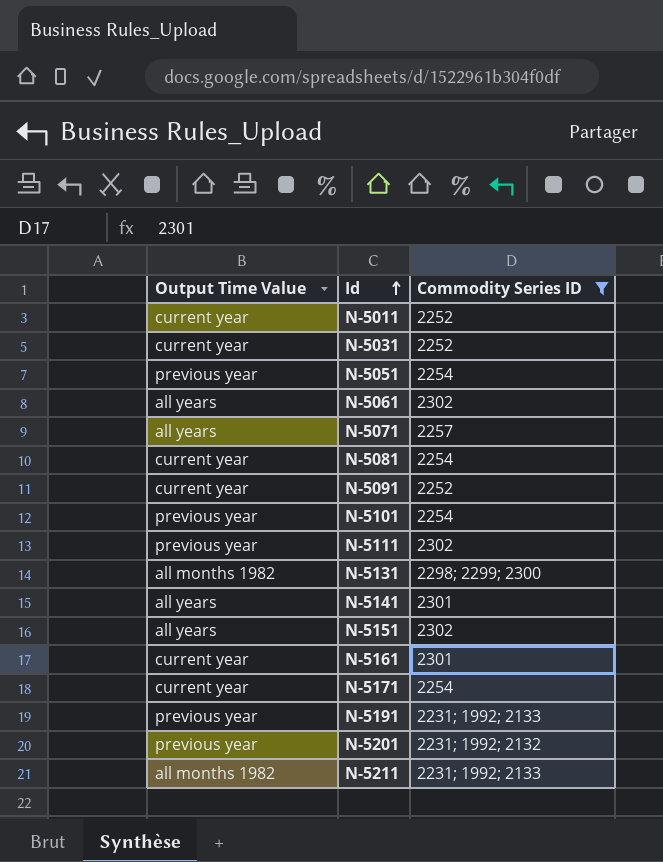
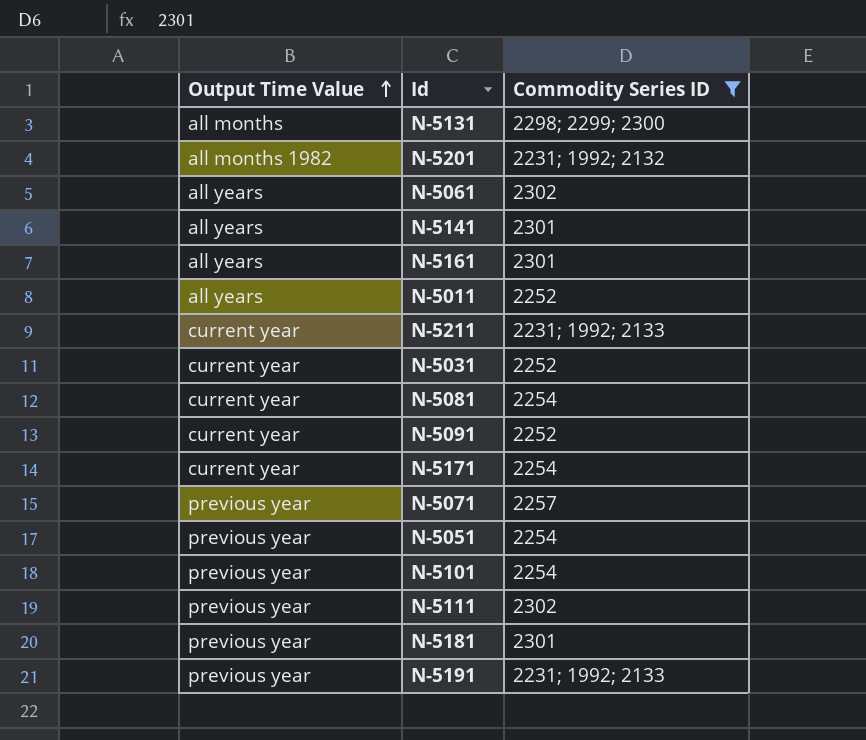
row order: Id ascending -> Output Time Value ascending
row N-5151: all years | 2302 -> none
N-5131 | Output Time Value: all months 1982 -> all months
N-5201 | Output Time Value: previous year -> all months 1982
N-5161 | Output Time Value: current year -> all years
N-5011 | Output Time Value: current year -> all years
N-5211 | Output Time Value: all months 1982 -> current year
N-5071 | Output Time Value: all years -> previous year
row N-5181: none -> previous year | 2301

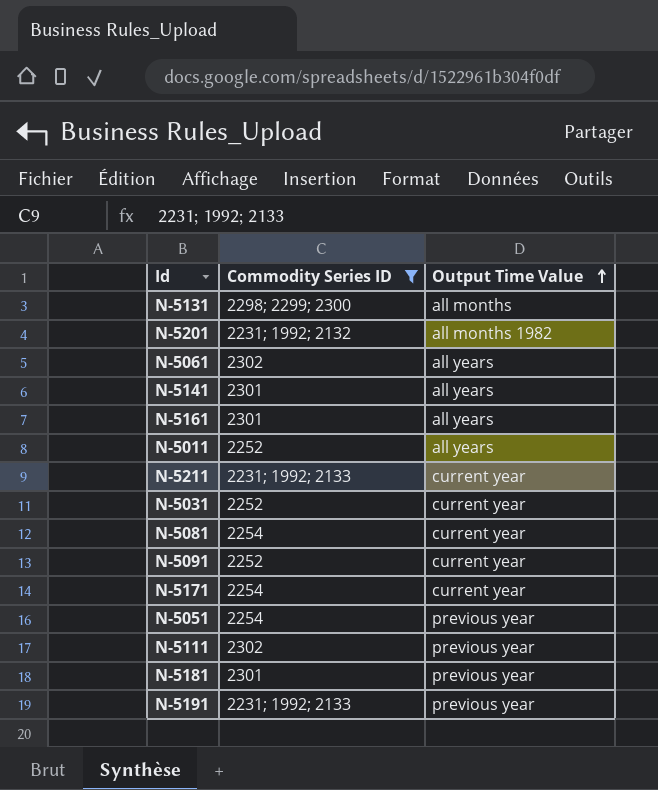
column Output Time Value | position: 1 -> 3
row N-5071: previous year | 2257 -> none
row N-5101: previous year | 2254 -> none

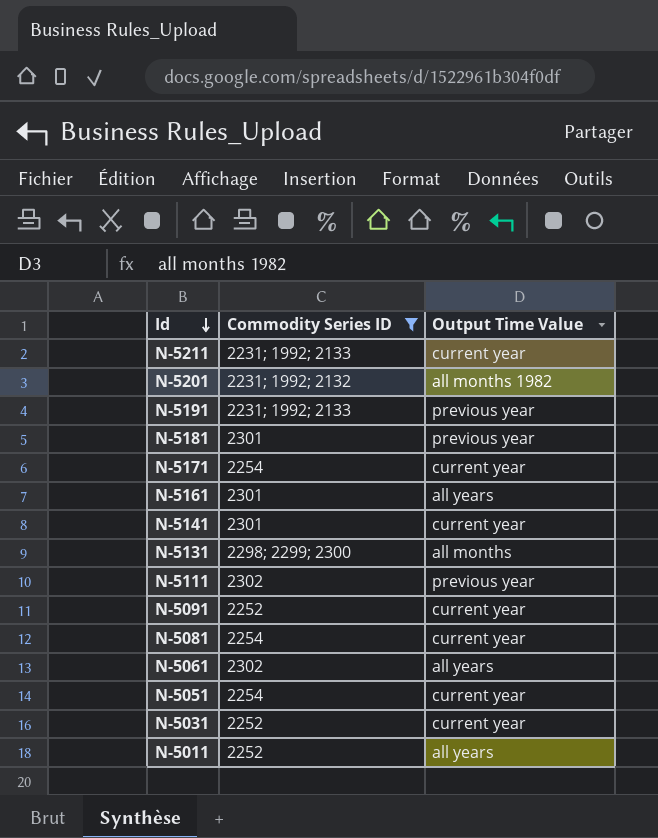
row order: Output Time Value ascending -> Id descending
N-5141 | Output Time Value: all years -> current year
N-5051 | Output Time Value: previous year -> current year

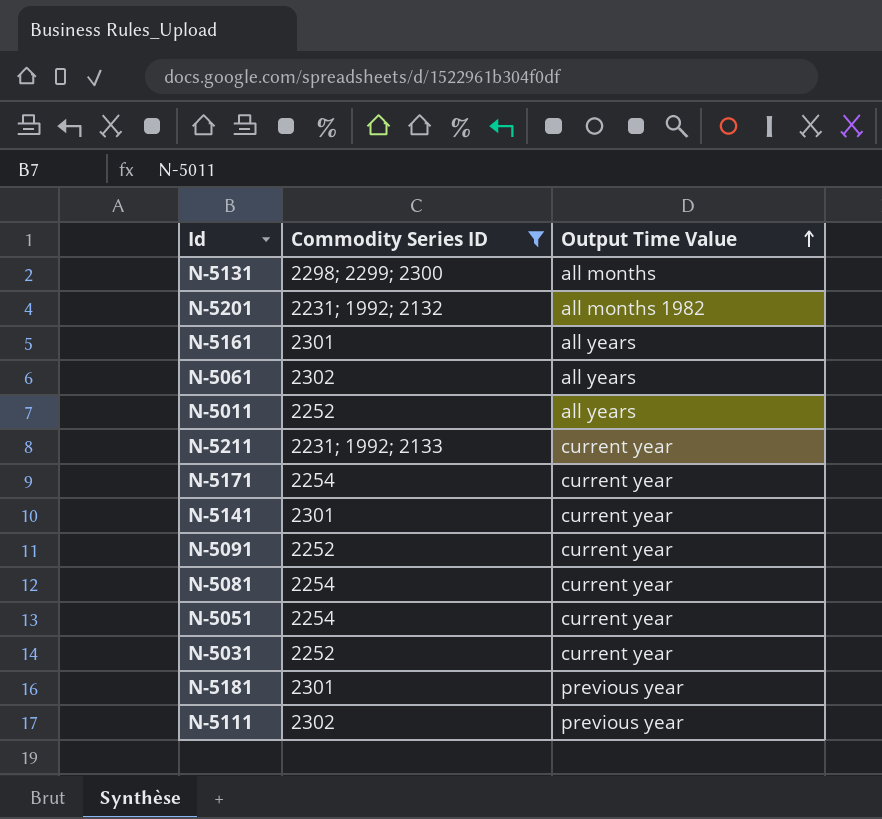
row order: Id descending -> Output Time Value ascending
row N-5191: 2231; 1992; 2133 | previous year -> none

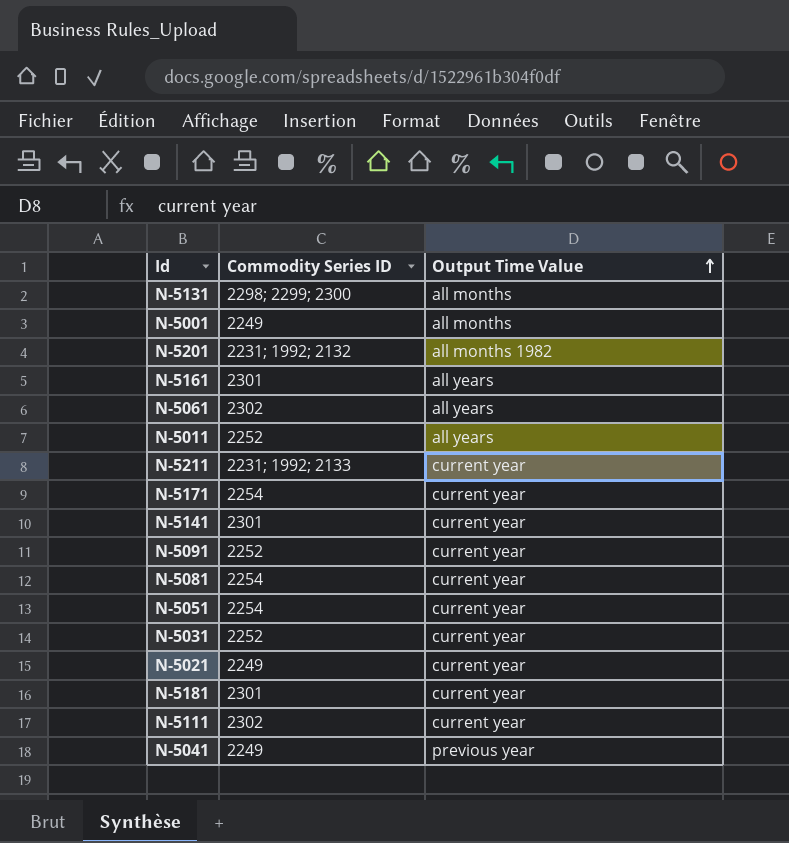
filter: Commodity Series ID != 2249 -> none
N-5181 | Output Time Value: previous year -> current year
N-5111 | Output Time Value: previous year -> current year

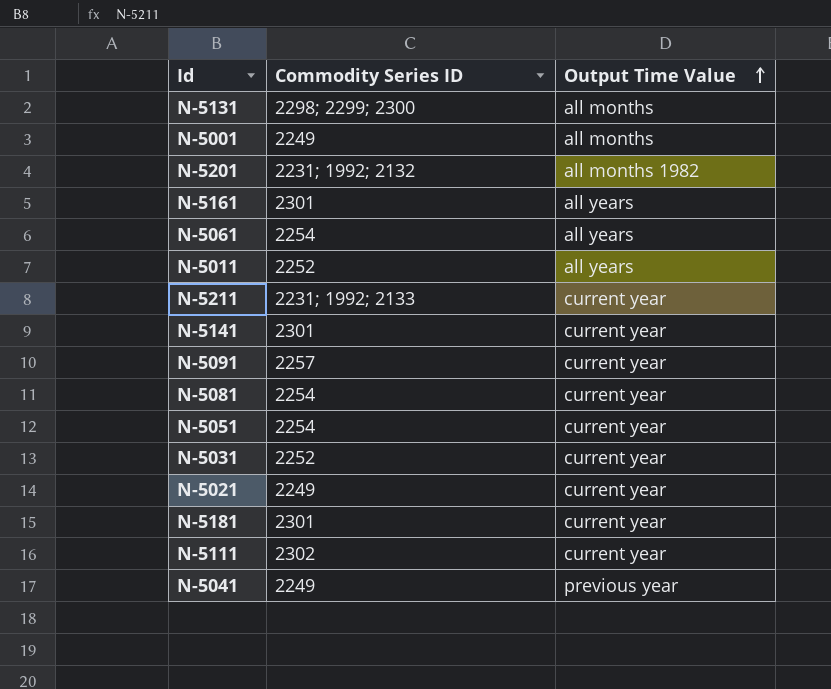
row N-5171: 2254 | current year -> none
N-5061 | Commodity Series ID: 2302 -> 2254
N-5091 | Commodity Series ID: 2252 -> 2257

